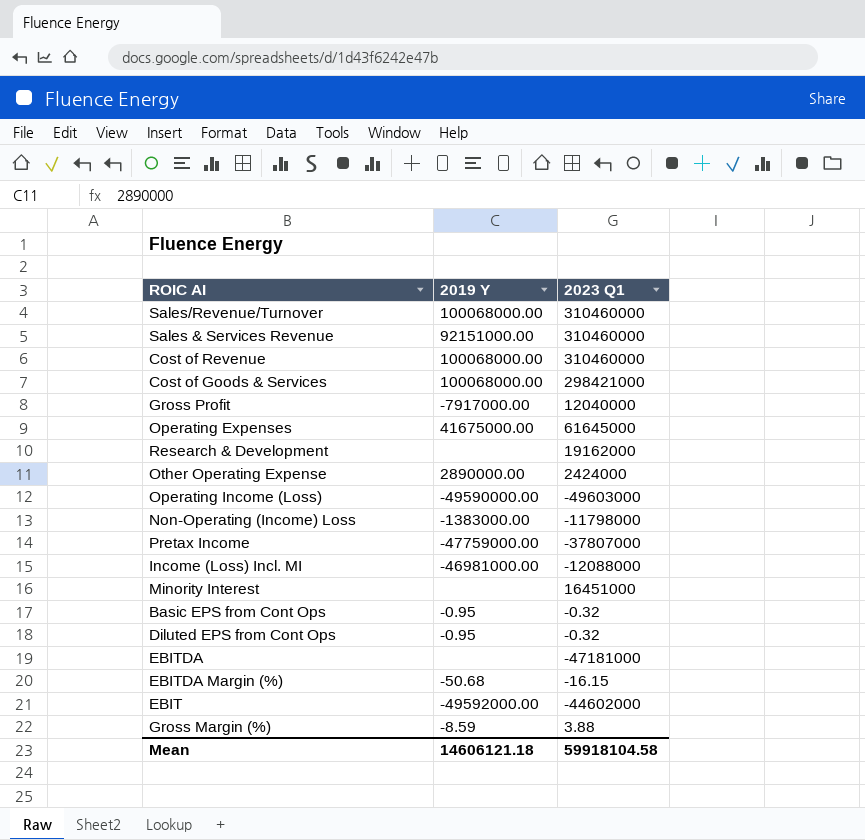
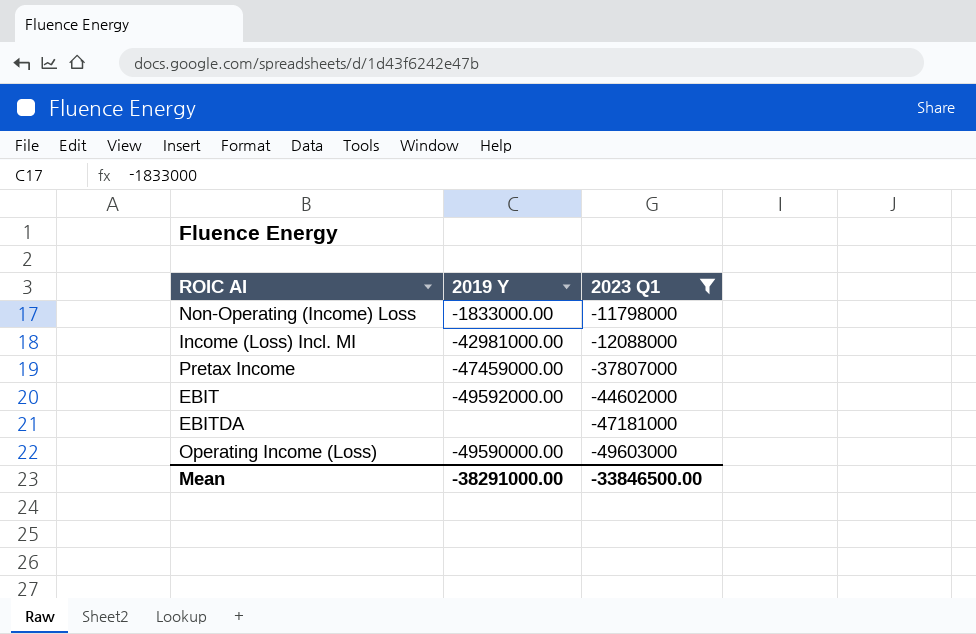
filter: none -> 2023 Q1 <= -11798000
row order: none -> 2023 Q1 descending
Non-Operating (Income) Loss | 2019 Y: -1383000.00 -> -1833000.00
Income (Loss) Incl. MI | 2019 Y: -46981000.00 -> -42981000.00
Pretax Income | 2019 Y: -47759000.00 -> -47459000.00
Mean | 2019 Y: 14606121.18 -> -38291000.00
Mean | 2023 Q1: 59918104.58 -> -33846500.00

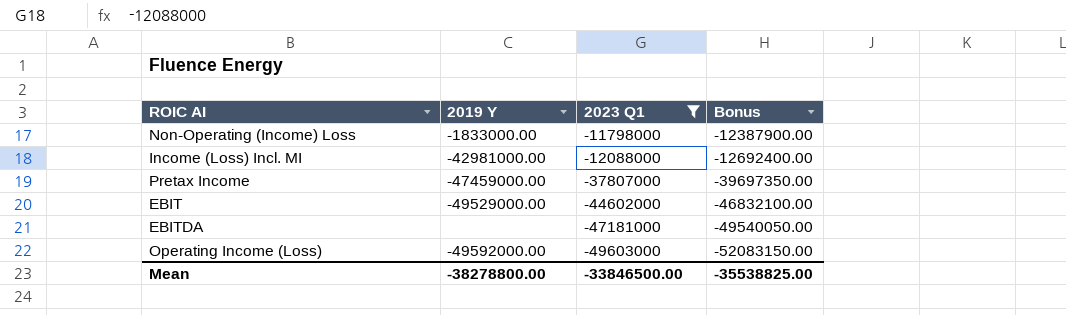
column Bonus | formula: none -> [2023 Q1] * 1.05
EBIT | 2019 Y: -49592000.00 -> -49529000.00
Operating Income (Loss) | 2019 Y: -49590000.00 -> -49592000.00
Mean | 2019 Y: -38291000.00 -> -38278800.00

